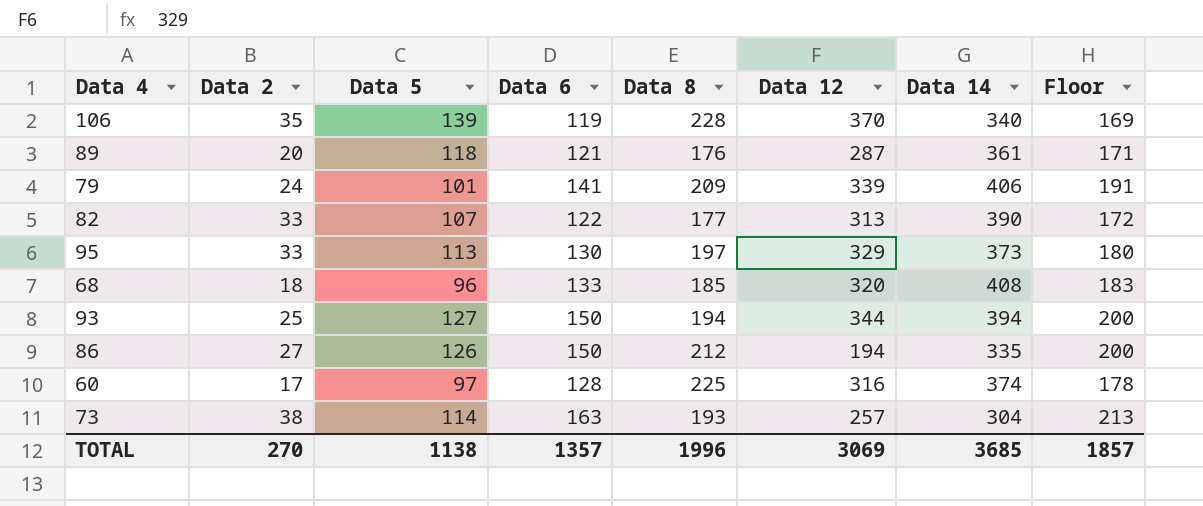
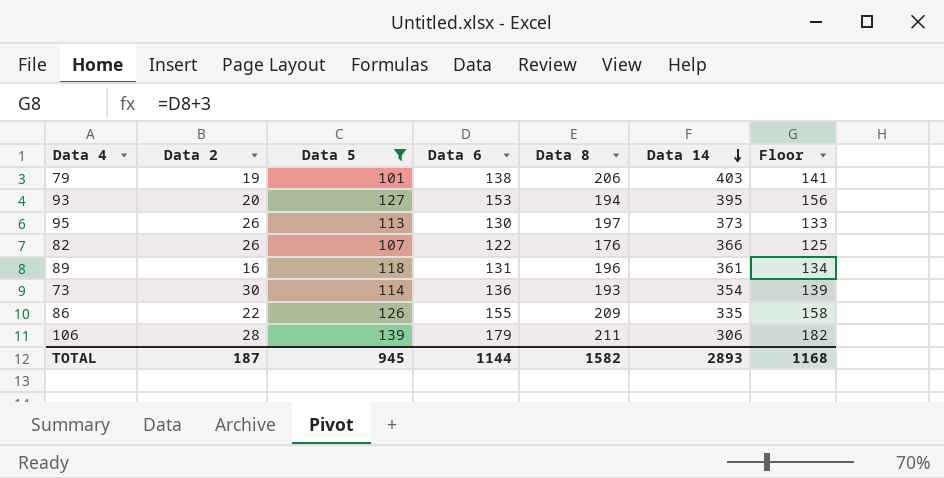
filter: none -> Data 5 >= 101
row order: none -> Data 14 descending
column Data 12 | position: 6 -> none
column Floor | formula: [Data 6] + 50 -> [Data 6] + 3
79 | Data 2: 24 -> 19
79 | Data 6: 141 -> 138
79 | Data 8: 209 -> 206
79 | Data 14: 406 -> 403
93 | Data 2: 25 -> 20
93 | Data 6: 150 -> 153
93 | Data 14: 394 -> 395
95 | Data 2: 33 -> 26
82 | Data 2: 33 -> 26
82 | Data 8: 177 -> 176
82 | Data 14: 390 -> 366
89 | Data 2: 20 -> 16
89 | Data 6: 121 -> 131
89 | Data 8: 176 -> 196
73 | Data 2: 38 -> 30
73 | Data 6: 163 -> 136
73 | Data 14: 304 -> 354
86 | Data 2: 27 -> 22
86 | Data 6: 150 -> 155
86 | Data 8: 212 -> 209
106 | Data 2: 35 -> 28
106 | Data 6: 119 -> 179
106 | Data 8: 228 -> 211
106 | Data 14: 340 -> 306
TOTAL | Data 2: 270 -> 187
TOTAL | Data 5: 1138 -> 945
TOTAL | Data 6: 1357 -> 1144
TOTAL | Data 8: 1996 -> 1582
TOTAL | Data 14: 3685 -> 2893
TOTAL | Floor: 1857 -> 1168

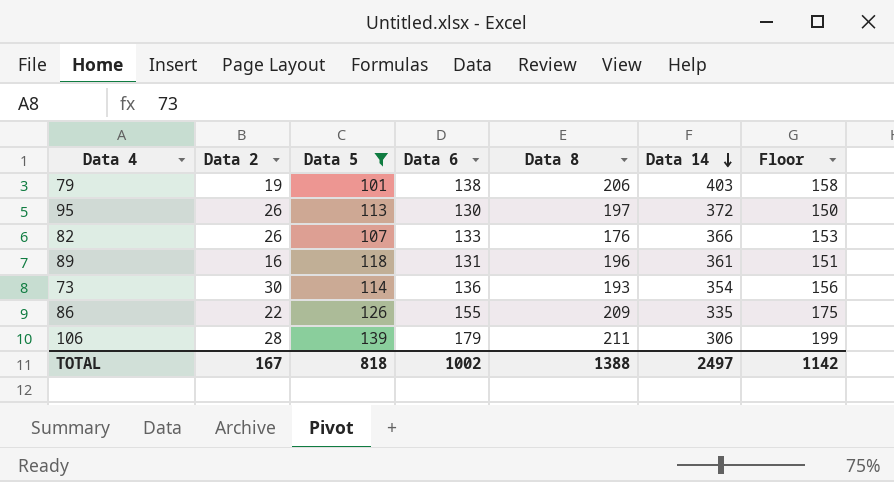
column Floor | formula: [Data 6] + 3 -> [Data 6] + 20
row 93: 20 | 127 | 153 | 194 | 395 | 156 -> none
95 | Data 14: 373 -> 372
82 | Data 6: 122 -> 133
TOTAL | Data 2: 187 -> 167
TOTAL | Data 5: 945 -> 818
TOTAL | Data 6: 1144 -> 1002
TOTAL | Data 8: 1582 -> 1388
TOTAL | Data 14: 2893 -> 2497
TOTAL | Floor: 1168 -> 1142

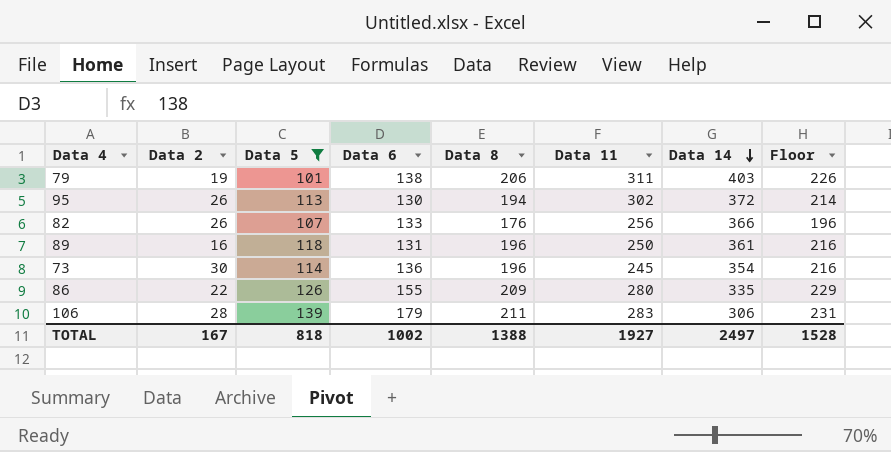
column Data 11 | position: none -> 6
column Floor | formula: [Data 6] + 20 -> [Data 8] + 20
95 | Data 8: 197 -> 194
73 | Data 8: 193 -> 196
TOTAL | Floor: 1142 -> 1528

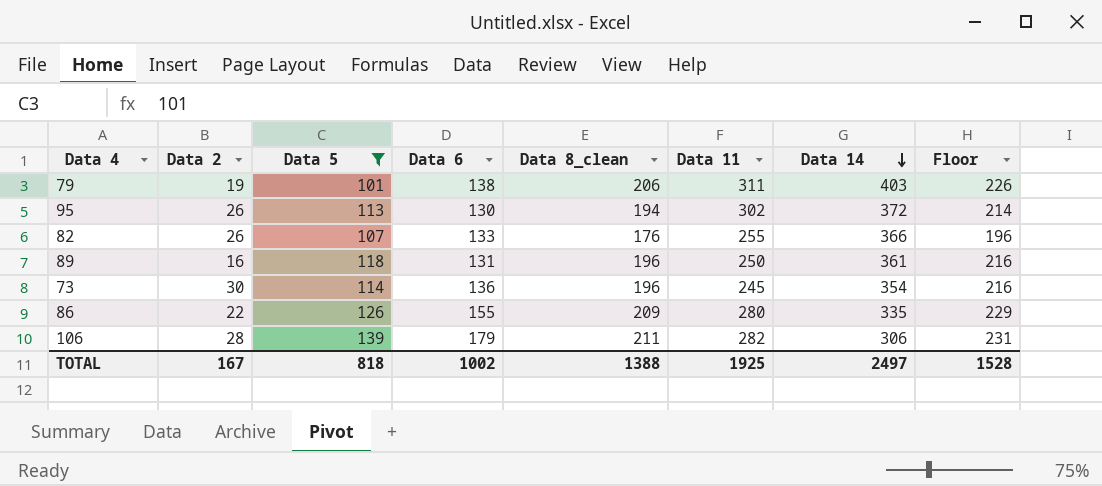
column name: Data 8 -> Data 8_clean
82 | Data 11: 256 -> 255
106 | Data 11: 283 -> 282
TOTAL | Data 11: 1927 -> 1925

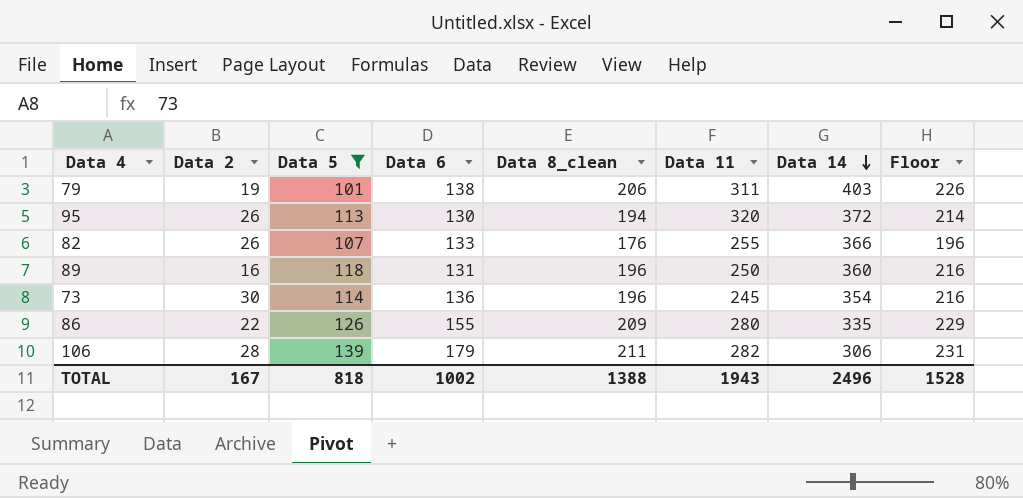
95 | Data 11: 302 -> 320
89 | Data 14: 361 -> 360
TOTAL | Data 11: 1925 -> 1943
TOTAL | Data 14: 2497 -> 2496

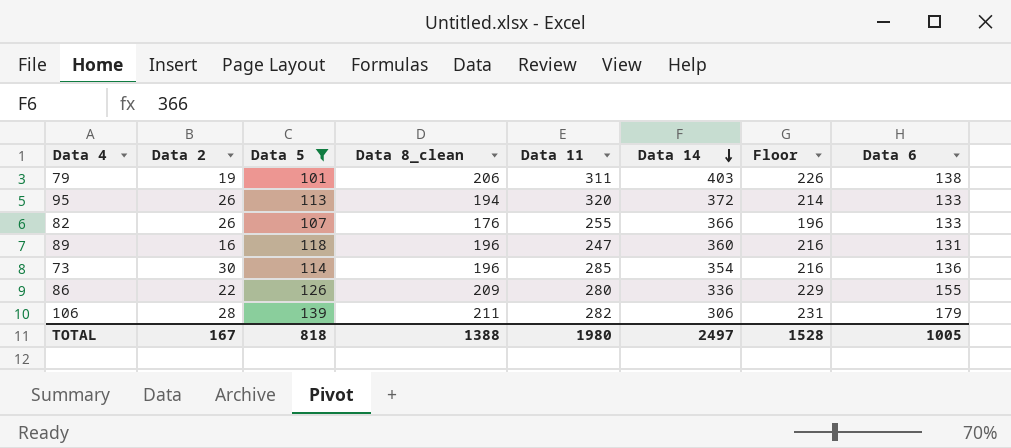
column Data 6 | position: 4 -> 8
95 | Data 6: 130 -> 133
89 | Data 11: 250 -> 247
73 | Data 11: 245 -> 285
86 | Data 14: 335 -> 336
TOTAL | Data 11: 1943 -> 1980
TOTAL | Data 14: 2496 -> 2497
TOTAL | Data 6: 1002 -> 1005

